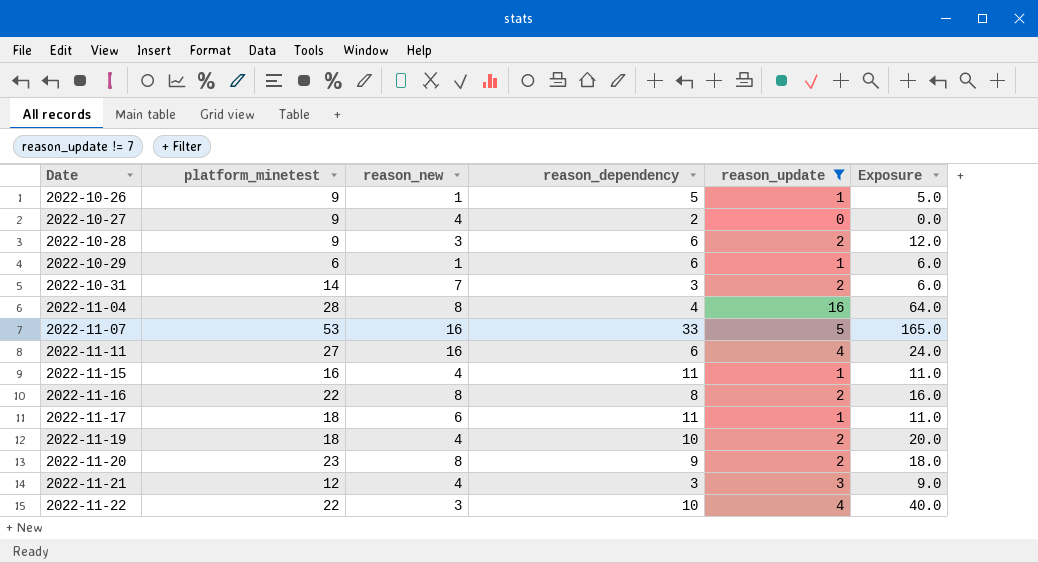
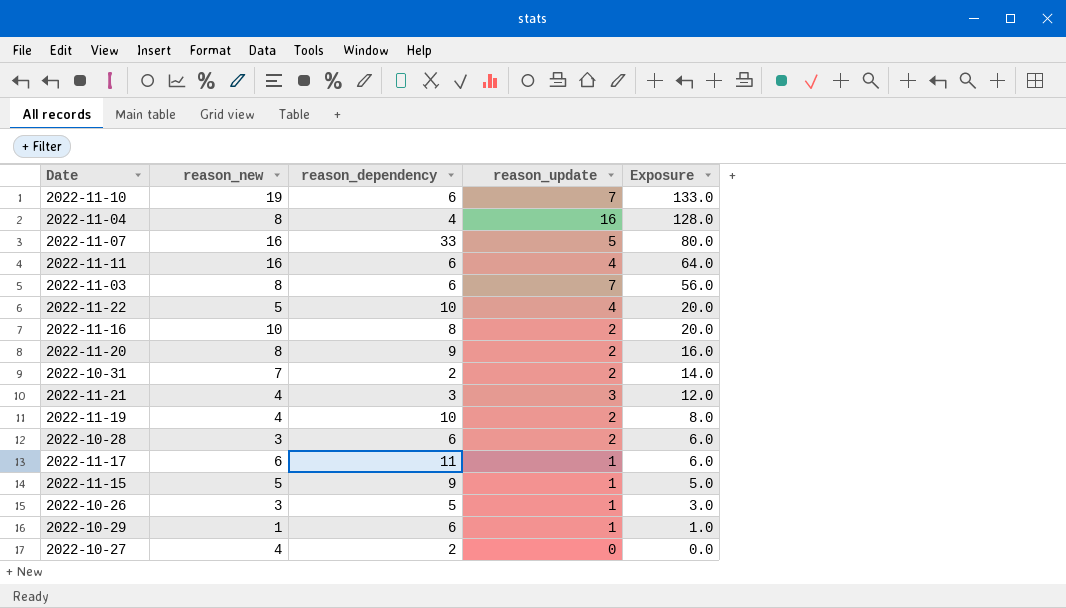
filter: reason_update != 7 -> none
row order: Date ascending -> Exposure descending
column platform_minetest | position: 2 -> none
column Exposure | formula: [reason_dependency] * [reason_update] -> [reason_new] * [reason_update]
2022-11-22 | reason_new: 3 -> 5
2022-11-16 | reason_new: 8 -> 10
2022-10-31 | reason_dependency: 3 -> 2
2022-11-15 | reason_new: 4 -> 5
2022-11-15 | reason_dependency: 11 -> 9
2022-10-26 | reason_new: 1 -> 3

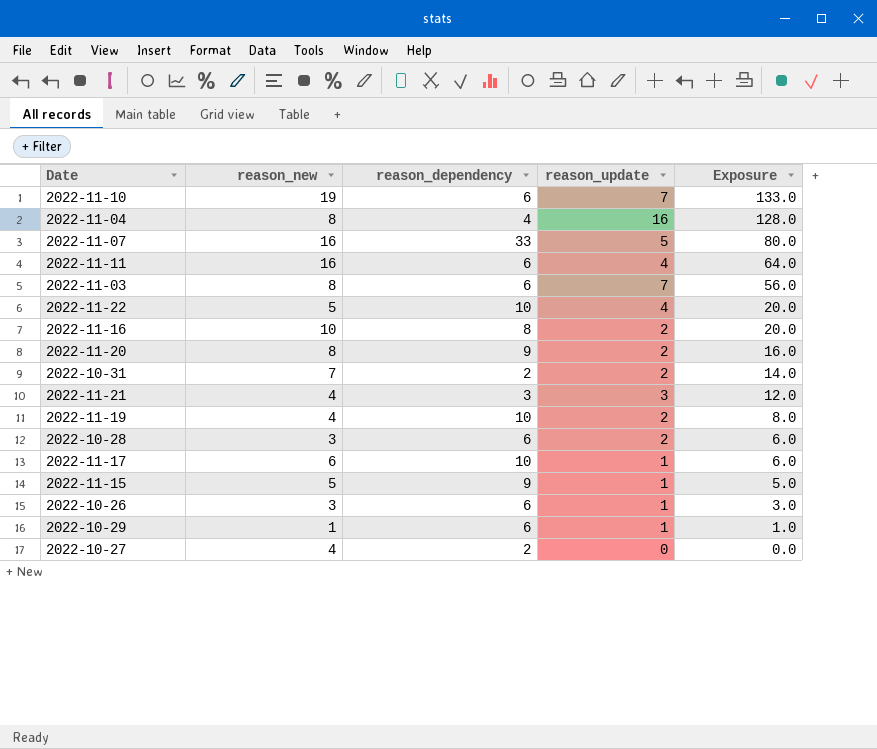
2022-11-17 | reason_dependency: 11 -> 10
2022-10-26 | reason_dependency: 5 -> 6

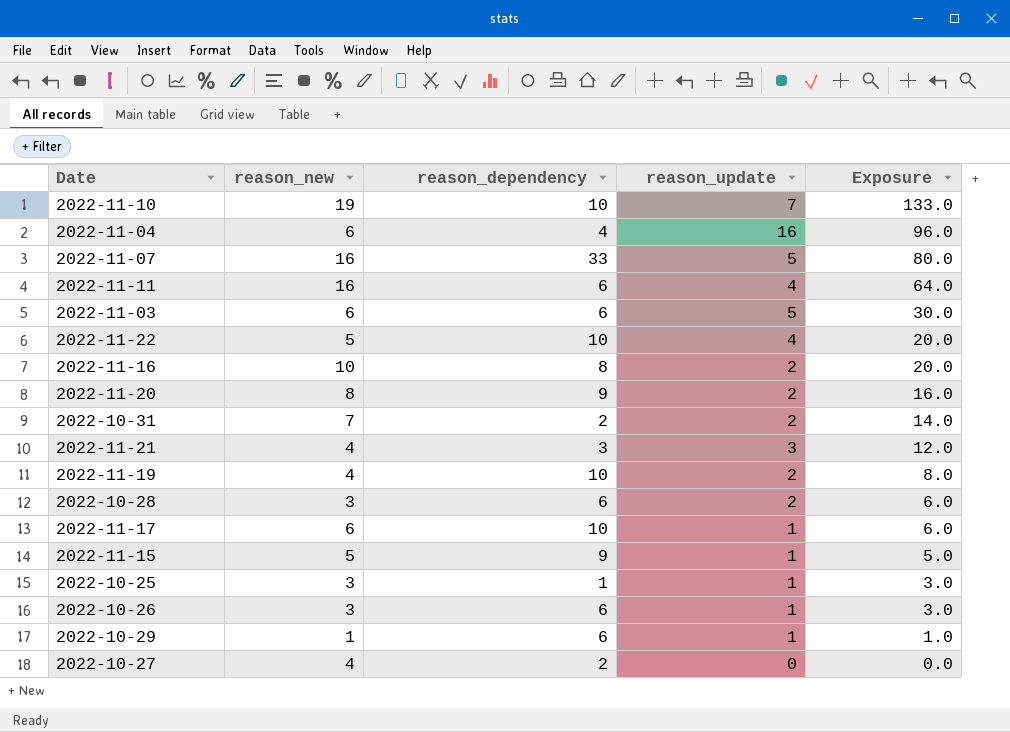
2022-11-10 | reason_dependency: 6 -> 10
2022-11-04 | reason_new: 8 -> 6
2022-11-04 | Exposure: 128.0 -> 96.0
2022-11-03 | reason_new: 8 -> 6
2022-11-03 | reason_update: 7 -> 5
2022-11-03 | Exposure: 56.0 -> 30.0
row 2022-10-25: none -> 3 | 1 | 1 | 3.0

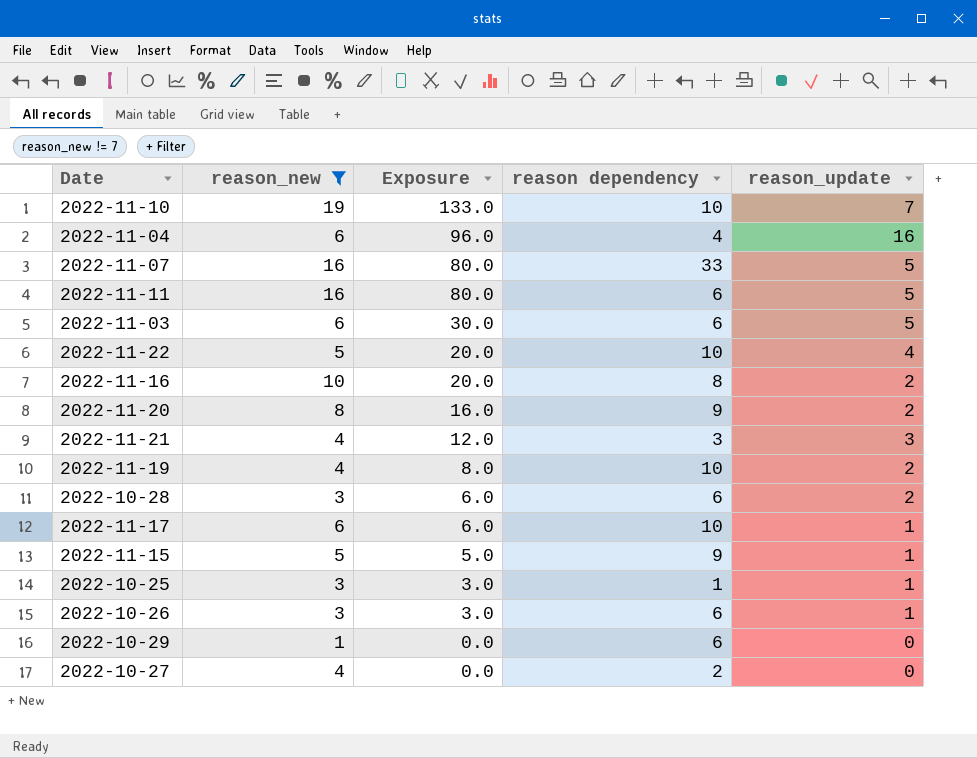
filter: none -> reason_new != 7
column Exposure | position: 5 -> 3
column name: reason_dependency -> reason dependency
2022-11-11 | Exposure: 64.0 -> 80.0
2022-11-11 | reason_update: 4 -> 5
2022-10-29 | Exposure: 1.0 -> 0.0
2022-10-29 | reason_update: 1 -> 0

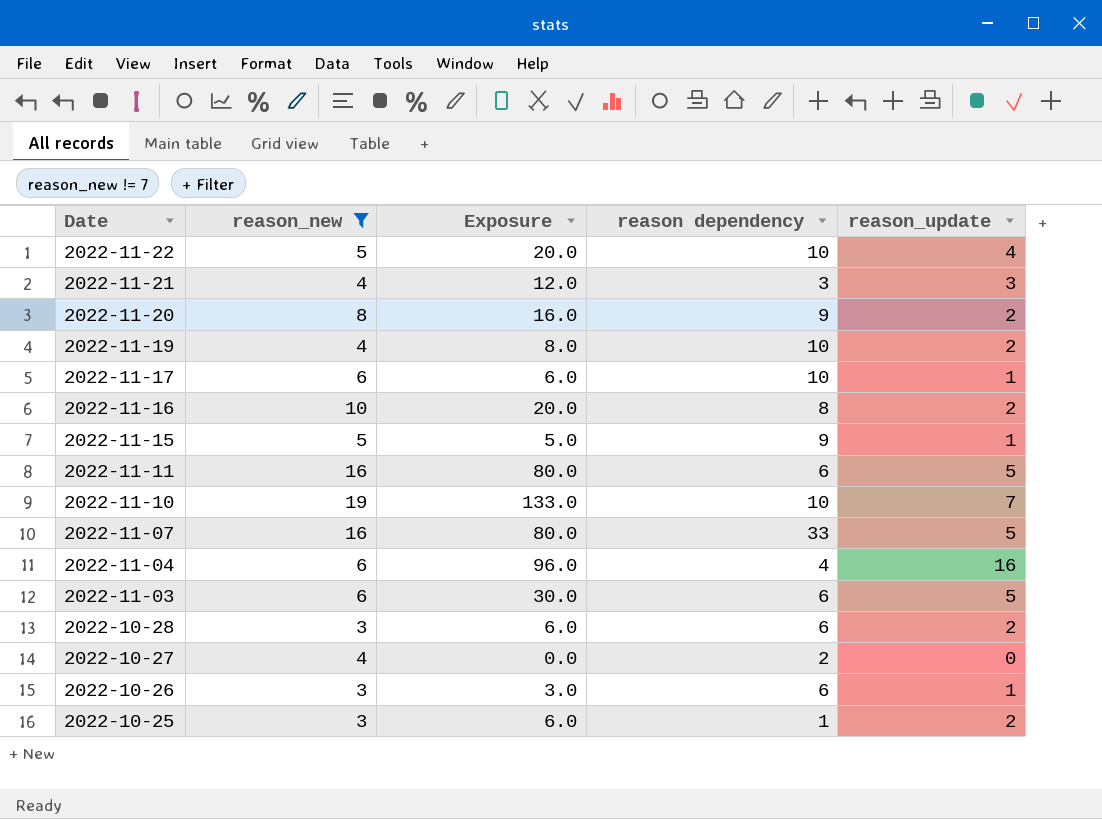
row order: Exposure descending -> Date descending
row 2022-10-29: 1 | 0.0 | 6 | 0 -> none
2022-10-25 | Exposure: 3.0 -> 6.0
2022-10-25 | reason_update: 1 -> 2

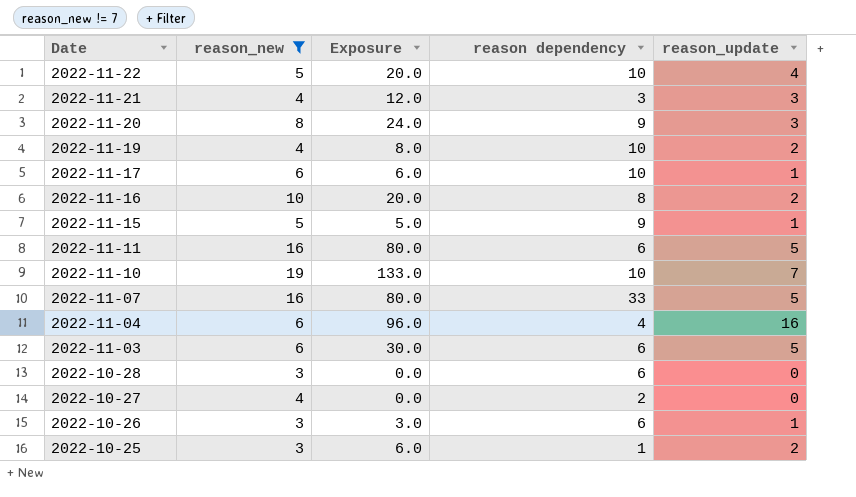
2022-11-20 | Exposure: 16.0 -> 24.0
2022-11-20 | reason_update: 2 -> 3
2022-10-28 | Exposure: 6.0 -> 0.0
2022-10-28 | reason_update: 2 -> 0

